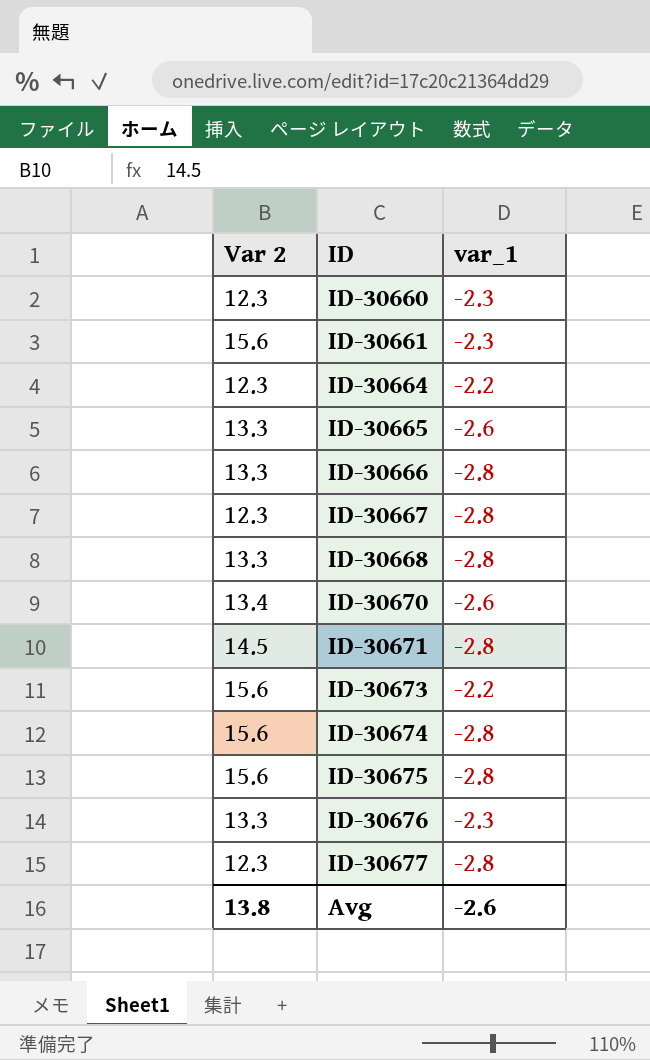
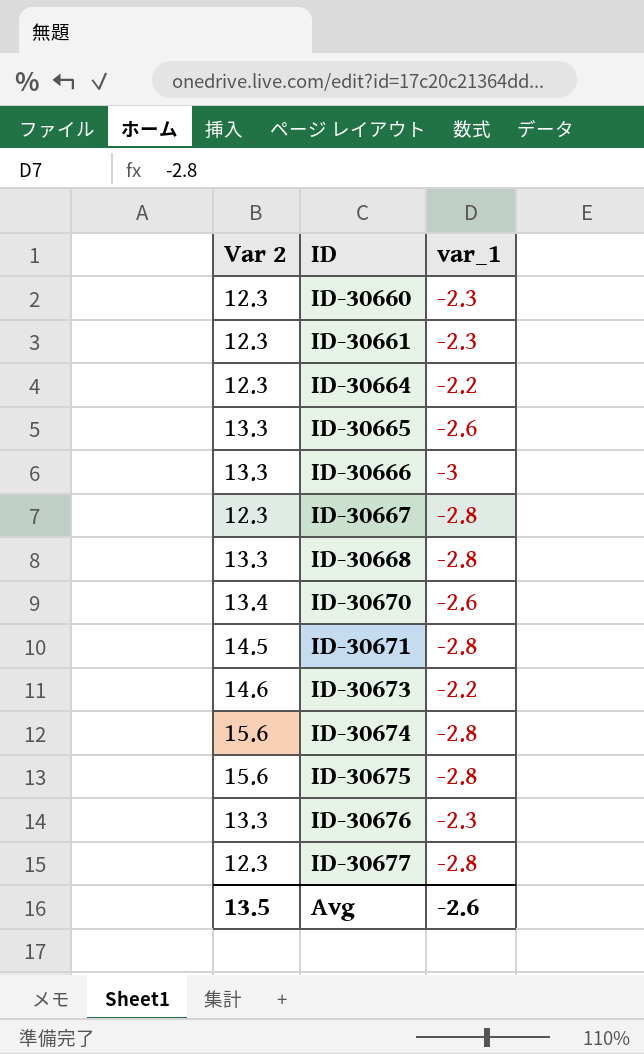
ID-30661 | Var 2: 15.6 -> 12.3
ID-30666 | var_1: -2.8 -> -3
ID-30673 | Var 2: 15.6 -> 14.6
Avg | Var 2: 13.8 -> 13.5

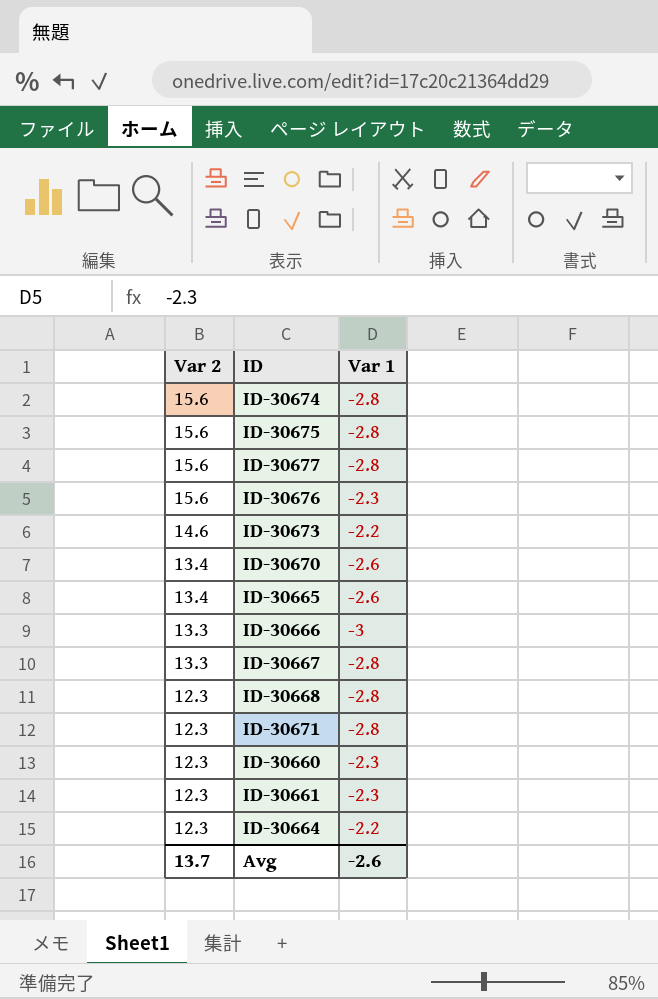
row order: ID ascending -> Var 2 descending
column name: var_1 -> Var 1
ID-30677 | Var 2: 12.3 -> 15.6
ID-30676 | Var 2: 13.3 -> 15.6
ID-30665 | Var 2: 13.3 -> 13.4
ID-30667 | Var 2: 12.3 -> 13.3
ID-30668 | Var 2: 13.3 -> 12.3
ID-30671 | Var 2: 14.5 -> 12.3
Avg | Var 2: 13.5 -> 13.7

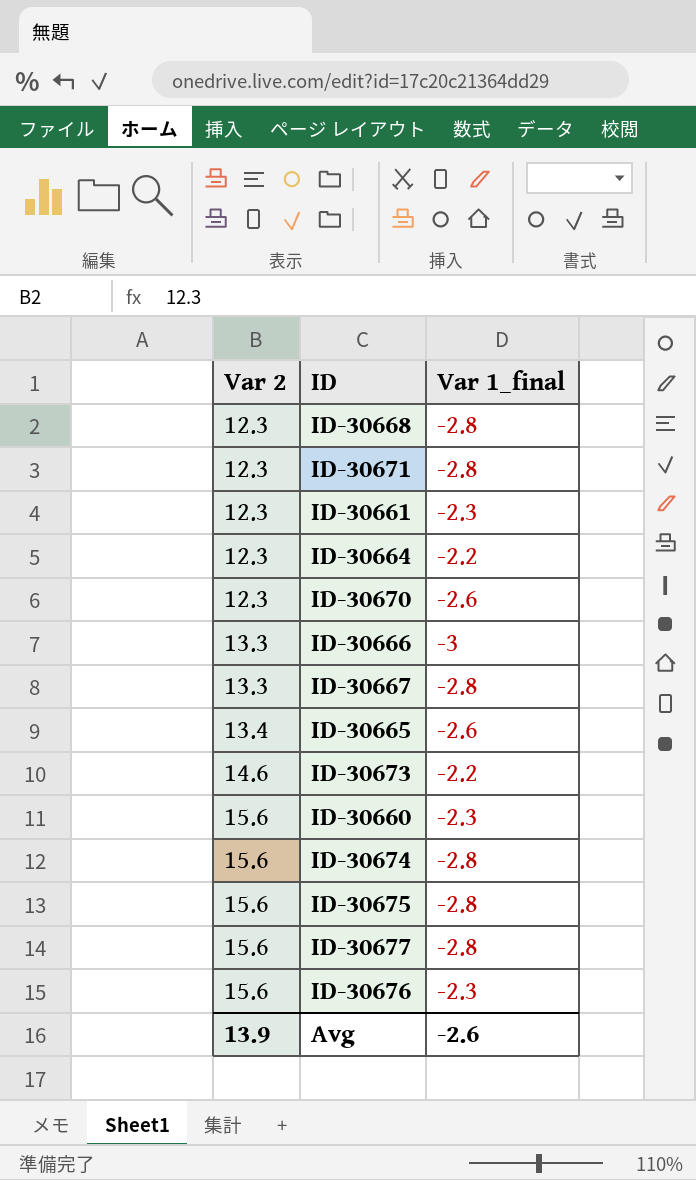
row order: Var 2 descending -> Var 2 ascending
column name: Var 1 -> Var 1_final
ID-30670 | Var 2: 13.4 -> 12.3
ID-30660 | Var 2: 12.3 -> 15.6
Avg | Var 2: 13.7 -> 13.9

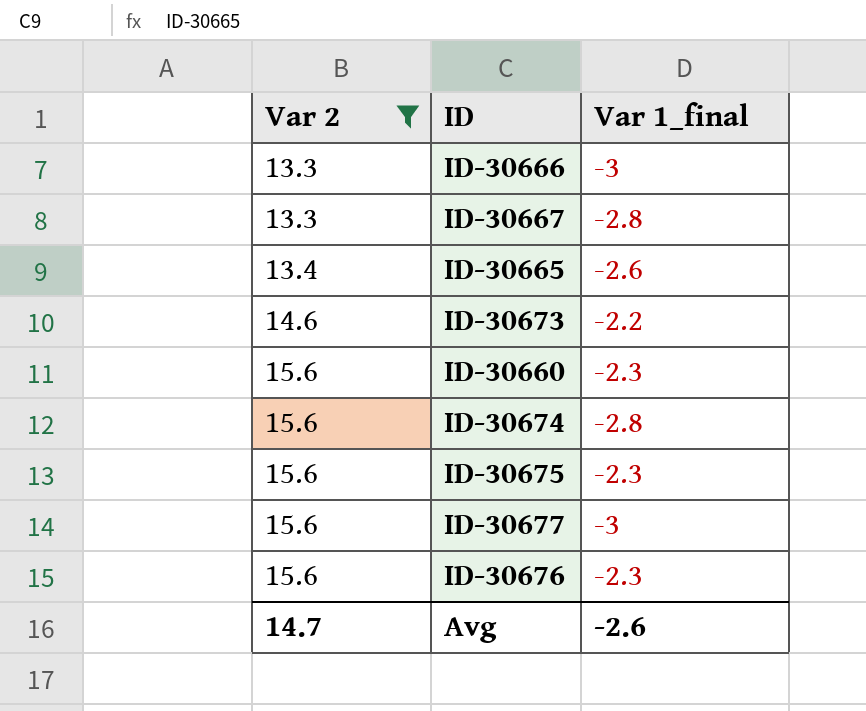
filter: none -> Var 2 != 12.3
ID-30675 | Var 1_final: -2.8 -> -2.3
ID-30677 | Var 1_final: -2.8 -> -3
Avg | Var 2: 13.9 -> 14.7

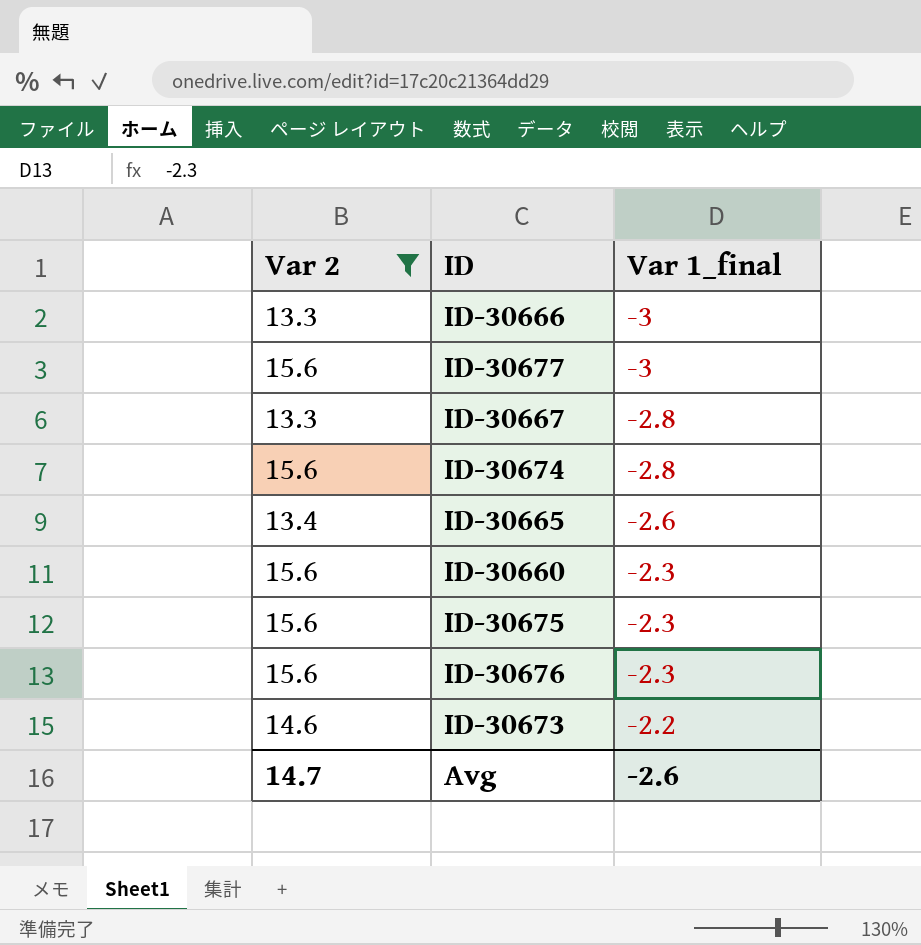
row order: Var 2 ascending -> Var 1_final ascending

